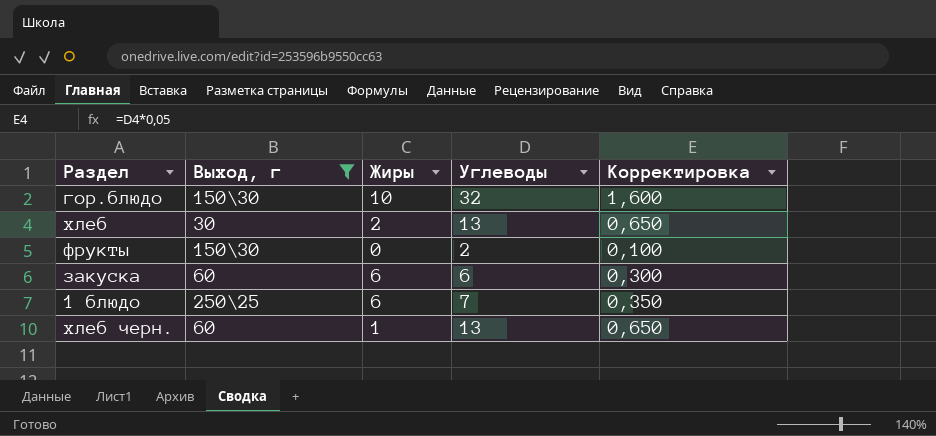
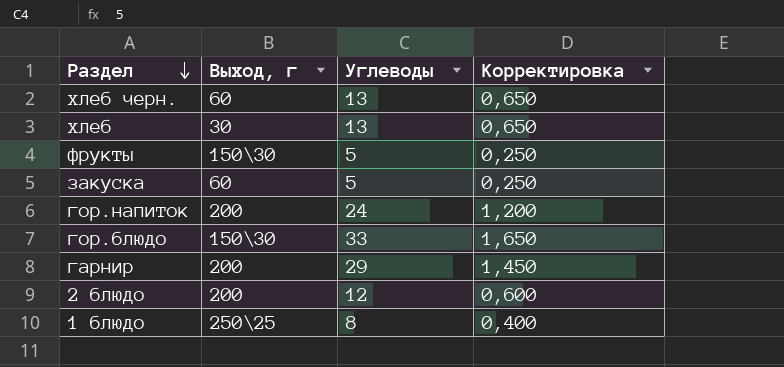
filter: Выход, г != 200 -> none
row order: none -> Раздел descending
column Жиры | position: 3 -> none
фрукты | Углеводы: 2 -> 5
фрукты | Корректировка: 0,100 -> 0,250
закуска | Углеводы: 6 -> 5
закуска | Корректировка: 0,300 -> 0,250
гор.блюдо | Углеводы: 32 -> 33
гор.блюдо | Корректировка: 1,600 -> 1,650
1 блюдо | Углеводы: 7 -> 8
1 блюдо | Корректировка: 0,350 -> 0,400

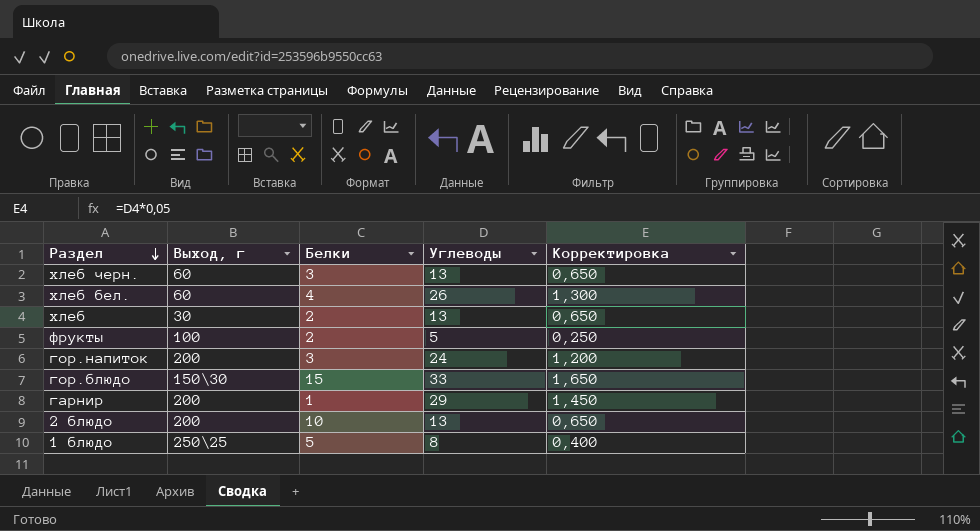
column Белки | position: none -> 3
row закуска: 60 | 5 | 0,250 -> none
row хлеб бел.: none -> 60 | 4 | 26 | 1,300
фрукты | Выход, г: 150\30 -> 100
2 блюдо | Углеводы: 12 -> 13
2 блюдо | Корректировка: 0,600 -> 0,650

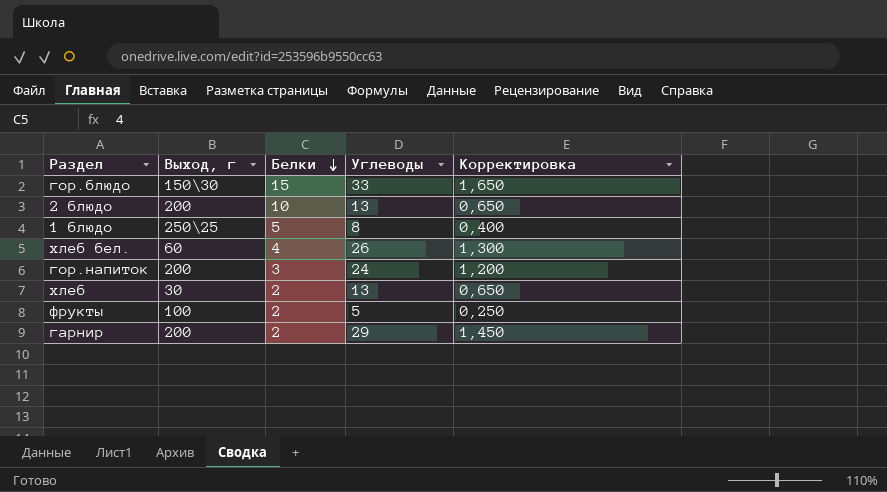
row order: Раздел descending -> Белки descending
row хлеб черн.: 60 | 3 | 13 | 0,650 -> none
гарнир | Белки: 1 -> 2

